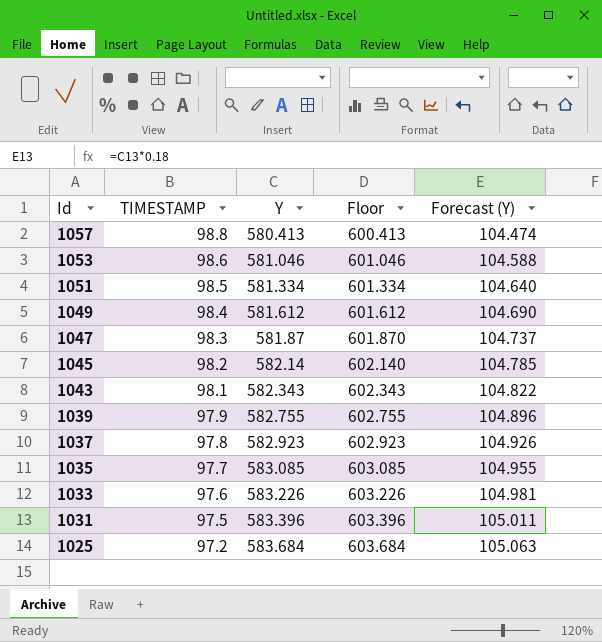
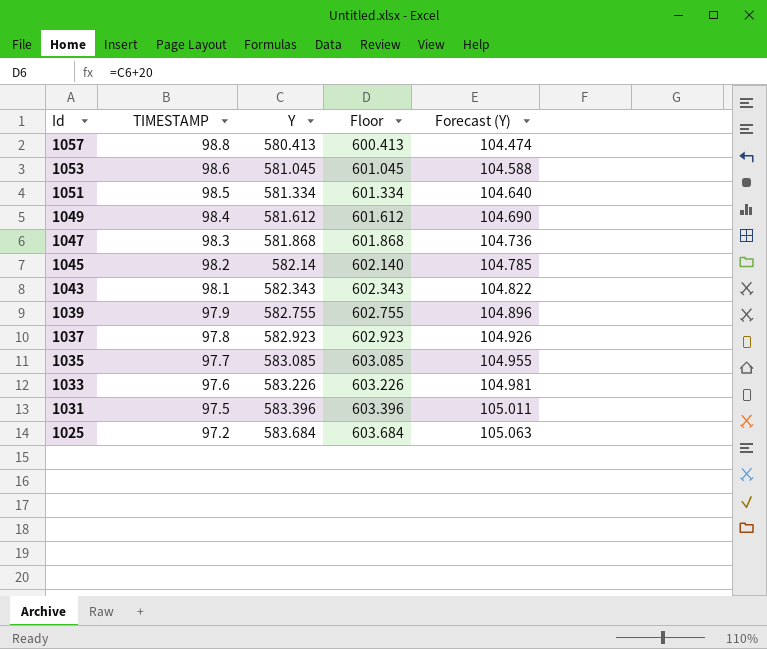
1053 | Y: 581.046 -> 581.045
1053 | Floor: 601.046 -> 601.045
1047 | Y: 581.87 -> 581.868
1047 | Floor: 601.870 -> 601.868
1047 | Forecast (Y): 104.737 -> 104.736

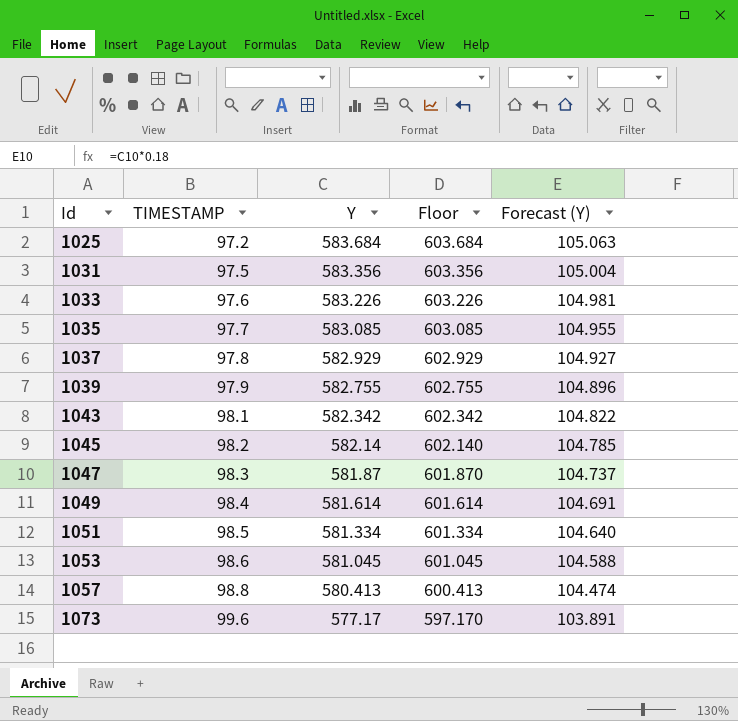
row order: Id descending -> Id ascending
1031 | Y: 583.396 -> 583.356
1031 | Floor: 603.396 -> 603.356
1031 | Forecast (Y): 105.011 -> 105.004
1037 | Y: 582.923 -> 582.929
1037 | Floor: 602.923 -> 602.929
1037 | Forecast (Y): 104.926 -> 104.927
1043 | Y: 582.343 -> 582.342
1043 | Floor: 602.343 -> 602.342
1047 | Y: 581.868 -> 581.87
1047 | Floor: 601.868 -> 601.870
1047 | Forecast (Y): 104.736 -> 104.737
1049 | Y: 581.612 -> 581.614
1049 | Floor: 601.612 -> 601.614
1049 | Forecast (Y): 104.690 -> 104.691
row 1073: none -> 99.6 | 577.17 | 597.170 | 103.891

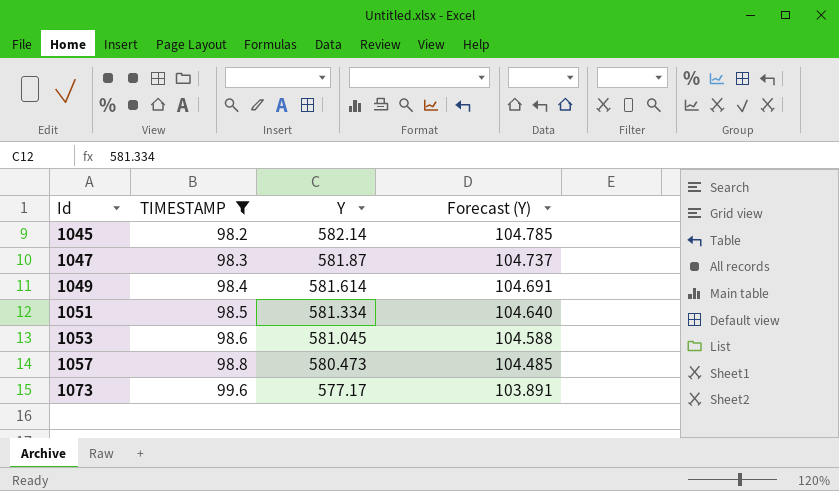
filter: none -> TIMESTAMP >= 98.2
column Floor | formula: [Y] + 20 -> none
1057 | Y: 580.413 -> 580.473
1057 | Forecast (Y): 104.474 -> 104.485

